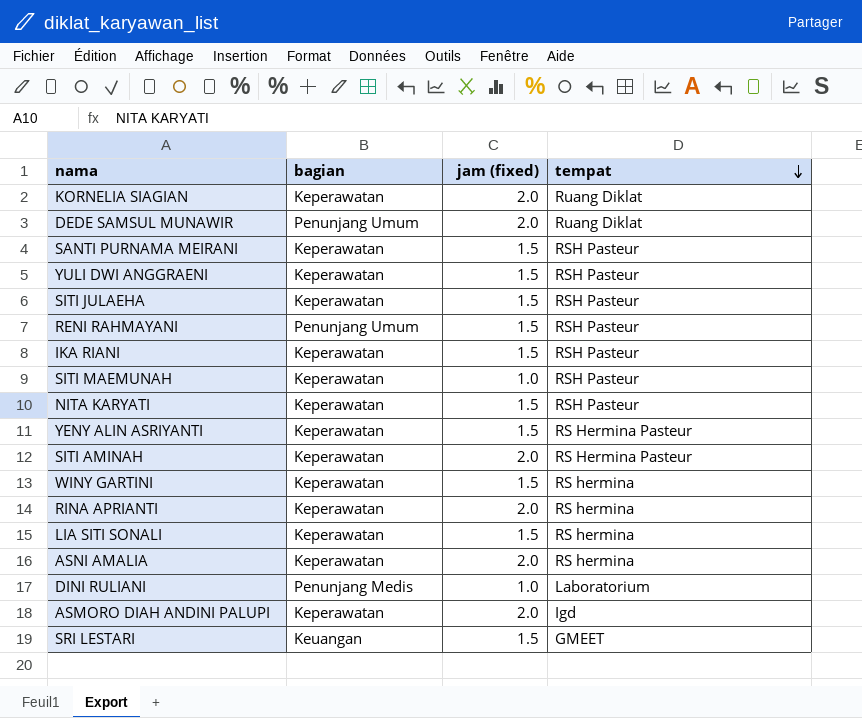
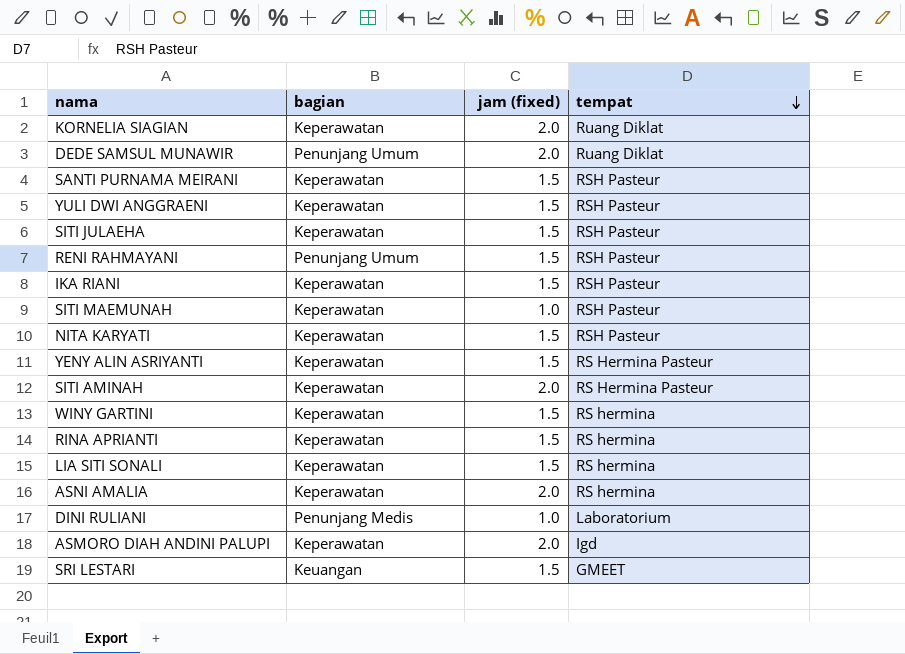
RINA APRIANTI | jam (fixed): 2.0 -> 1.5

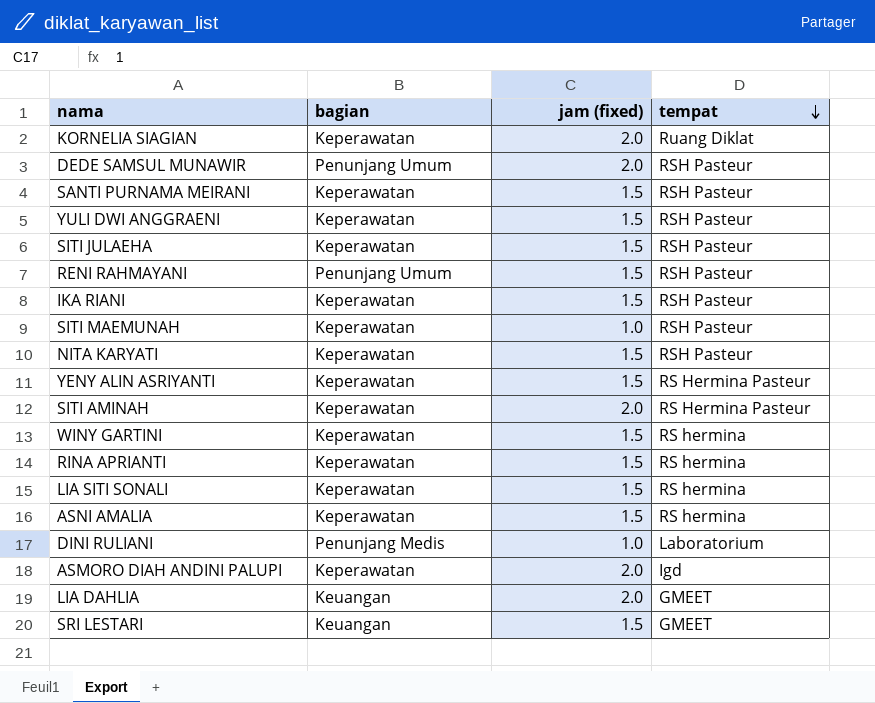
DEDE SAMSUL MUNAWIR | tempat: Ruang Diklat -> RSH Pasteur
ASNI AMALIA | jam (fixed): 2.0 -> 1.5
row LIA DAHLIA: none -> Keuangan | 2.0 | GMEET

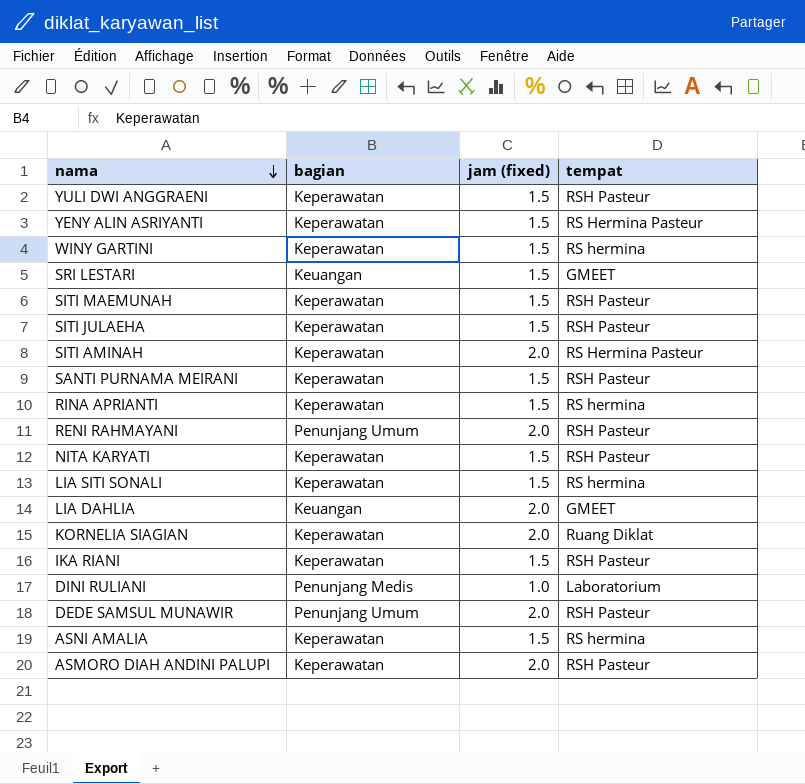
row order: tempat descending -> nama descending
SITI MAEMUNAH | jam (fixed): 1.0 -> 1.5
RENI RAHMAYANI | jam (fixed): 1.5 -> 2.0
ASMORO DIAH ANDINI PALUPI | tempat: Igd -> RSH Pasteur

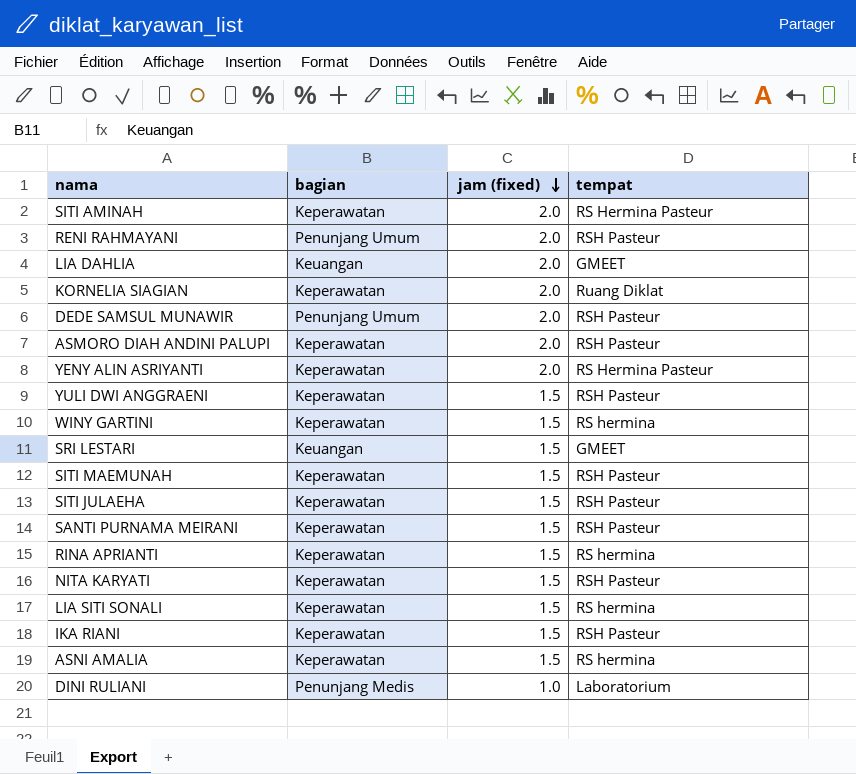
row order: nama descending -> jam (fixed) descending
YENY ALIN ASRIYANTI | jam (fixed): 1.5 -> 2.0

